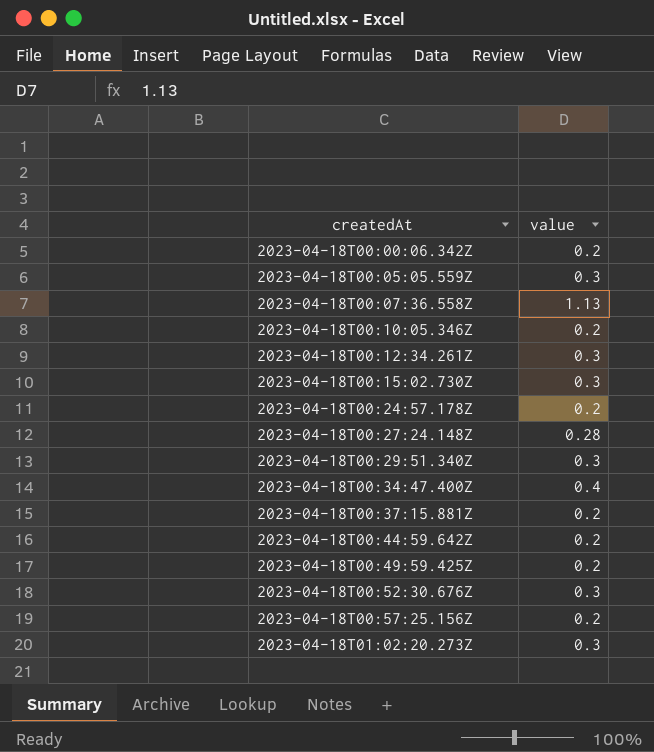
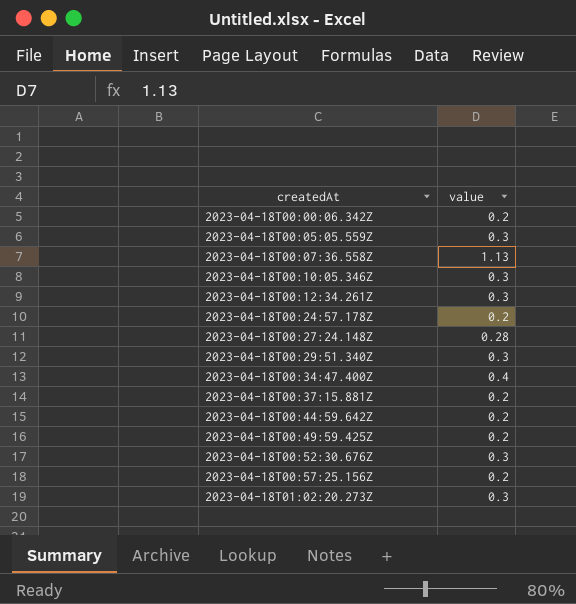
row 2023-04-18T00:15:02.730Z: 0.3 -> none
2023-04-18T00:10:05.346Z | value: 0.2 -> 0.3

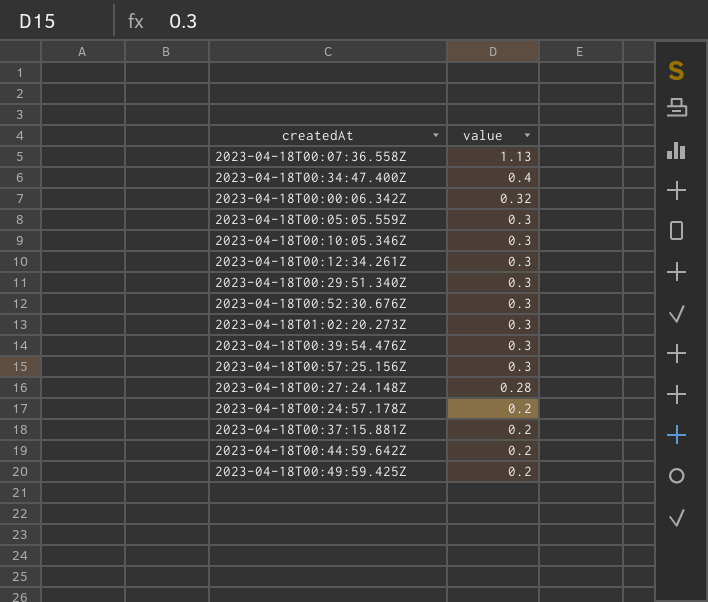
row order: createdAt ascending -> value descending
2023-04-18T00:00:06.342Z | value: 0.2 -> 0.32
row 2023-04-18T00:39:54.476Z: none -> 0.3
2023-04-18T00:57:25.156Z | value: 0.2 -> 0.3

